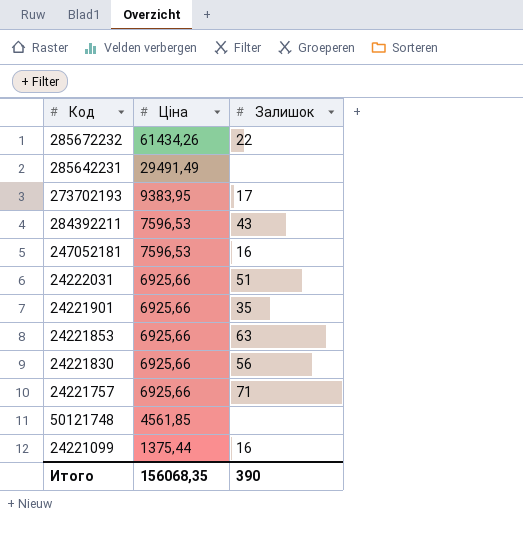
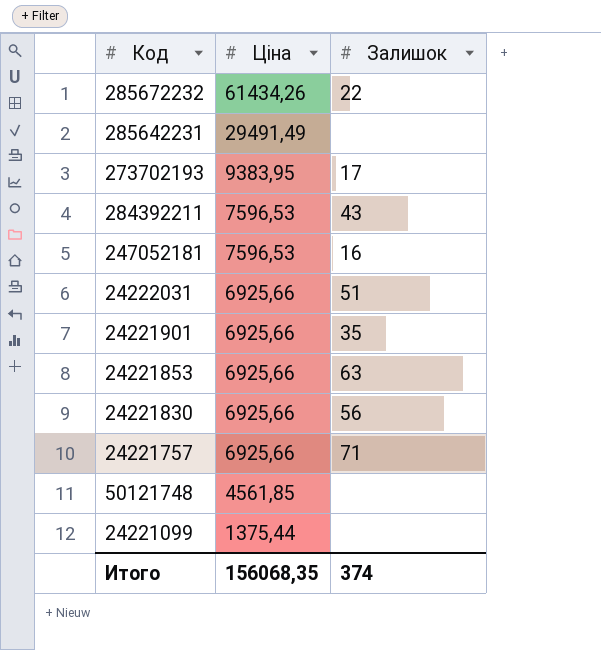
24221099 | Залишок: 16 -> none
Итого | Залишок: 390 -> 374

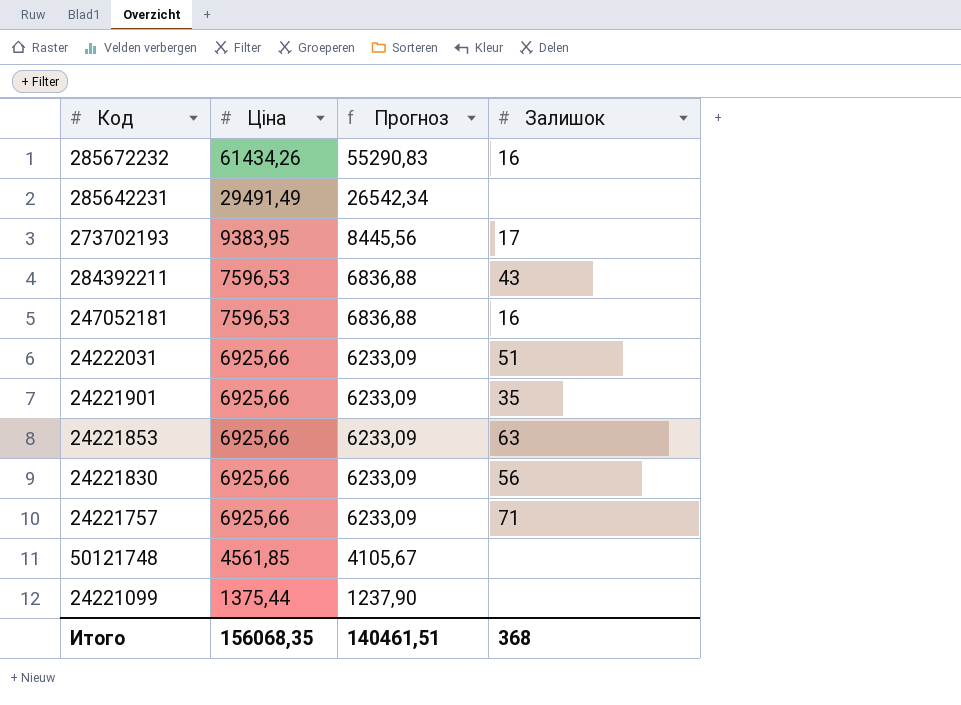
column Прогноз | formula: none -> [Ціна] * 0,9
285672232 | Залишок: 22 -> 16
Итого | Залишок: 374 -> 368

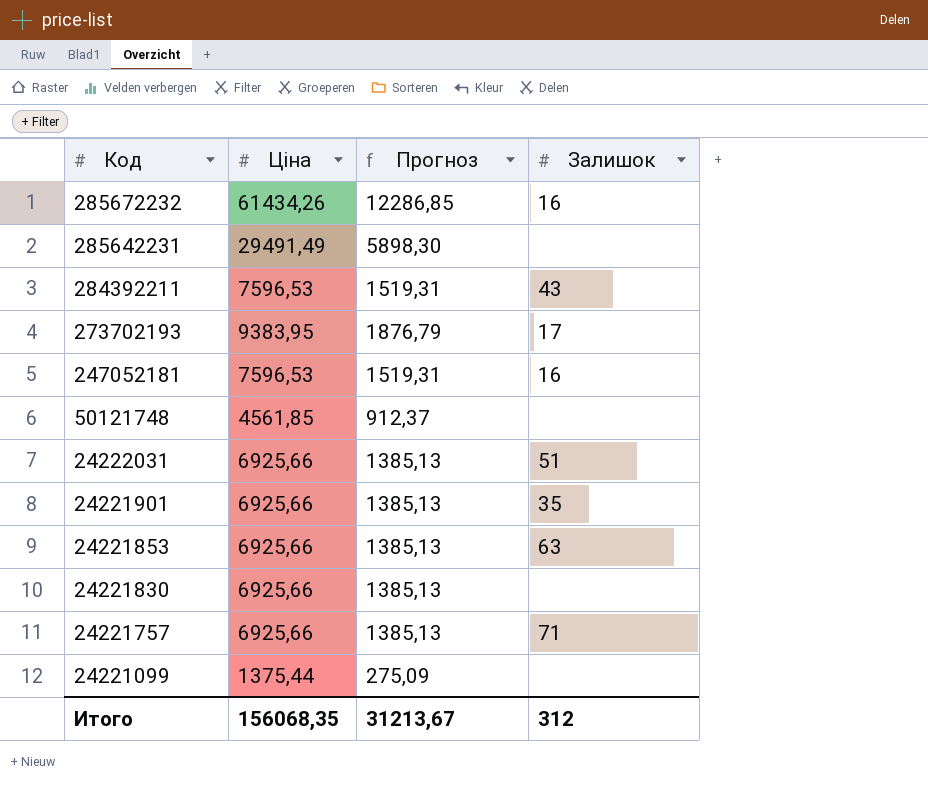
row order: Ціна descending -> Код descending
column Прогноз | formula: [Ціна] * 0,9 -> [Ціна] * 0,2
24221830 | Залишок: 56 -> none
Итого | Прогноз: 140461,51 -> 31213,67
Итого | Залишок: 368 -> 312

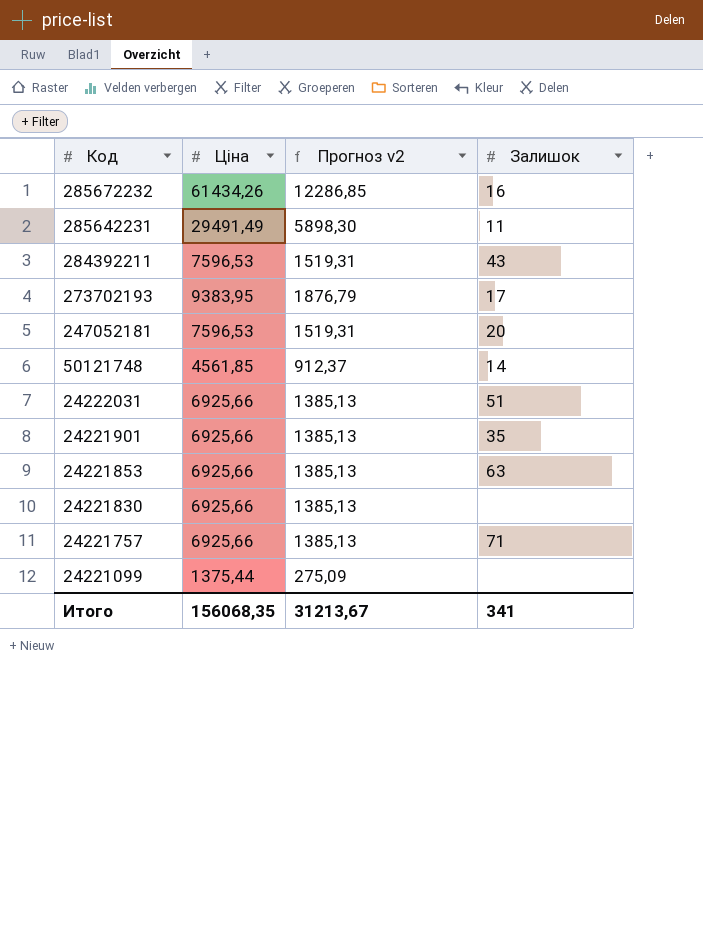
column name: Прогноз -> Прогноз v2
285642231 | Залишок: none -> 11
247052181 | Залишок: 16 -> 20
50121748 | Залишок: none -> 14
Итого | Залишок: 312 -> 341

